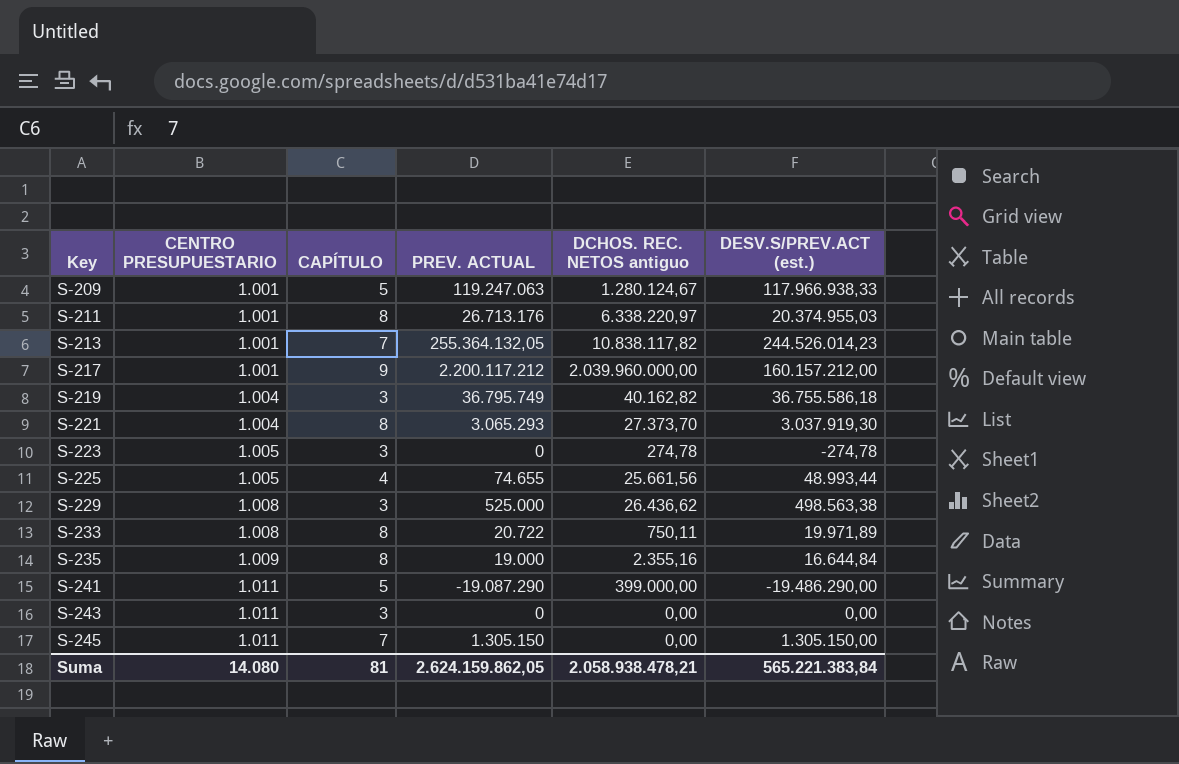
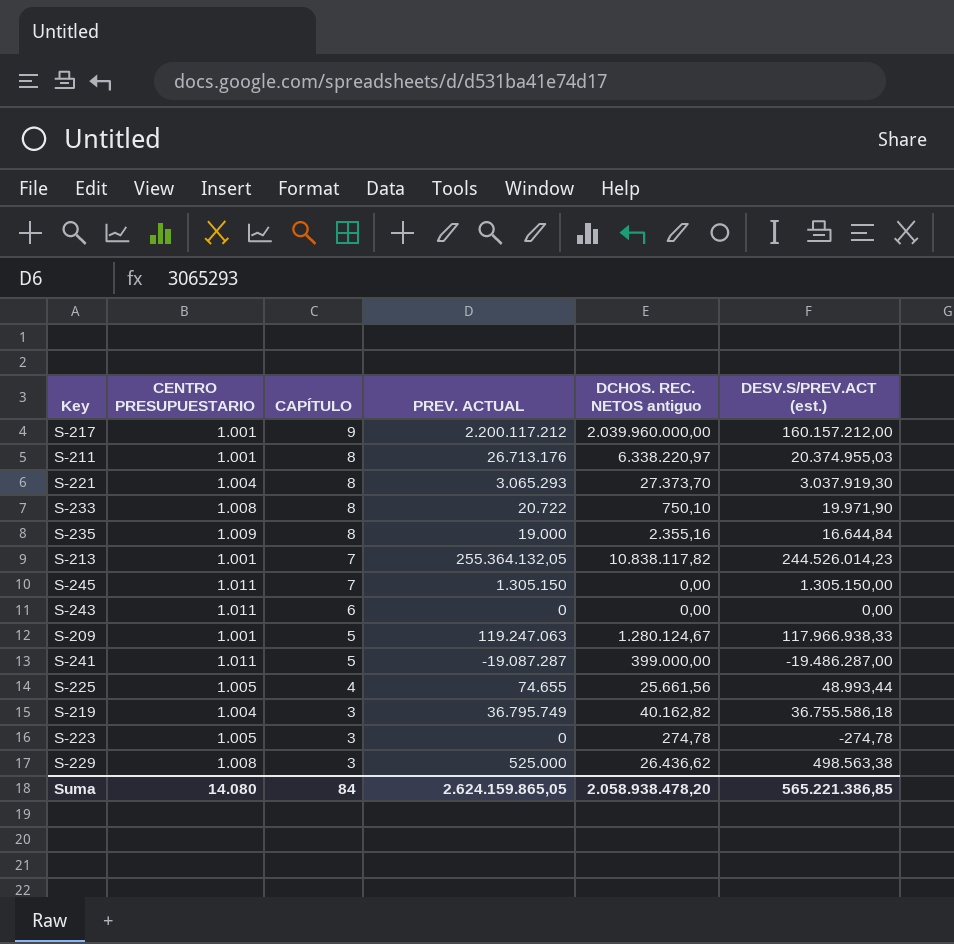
row order: Key ascending -> CAPÍTULO descending
S-233 | DCHOS. REC. NETOS antiguo: 750,11 -> 750,10
S-233 | DESV.S/PREV.ACT (est.): 19.971,89 -> 19.971,90
S-243 | CAPÍTULO: 3 -> 6
S-241 | PREV. ACTUAL: -19.087.290 -> -19.087.287
S-241 | DESV.S/PREV.ACT (est.): -19.486.290,00 -> -19.486.287,00
Suma | CAPÍTULO: 81 -> 84
Suma | PREV. ACTUAL: 2.624.159.862,05 -> 2.624.159.865,05
Suma | DCHOS. REC. NETOS antiguo: 2.058.938.478,21 -> 2.058.938.478,20
Suma | DESV.S/PREV.ACT (est.): 565.221.383,84 -> 565.221.386,85

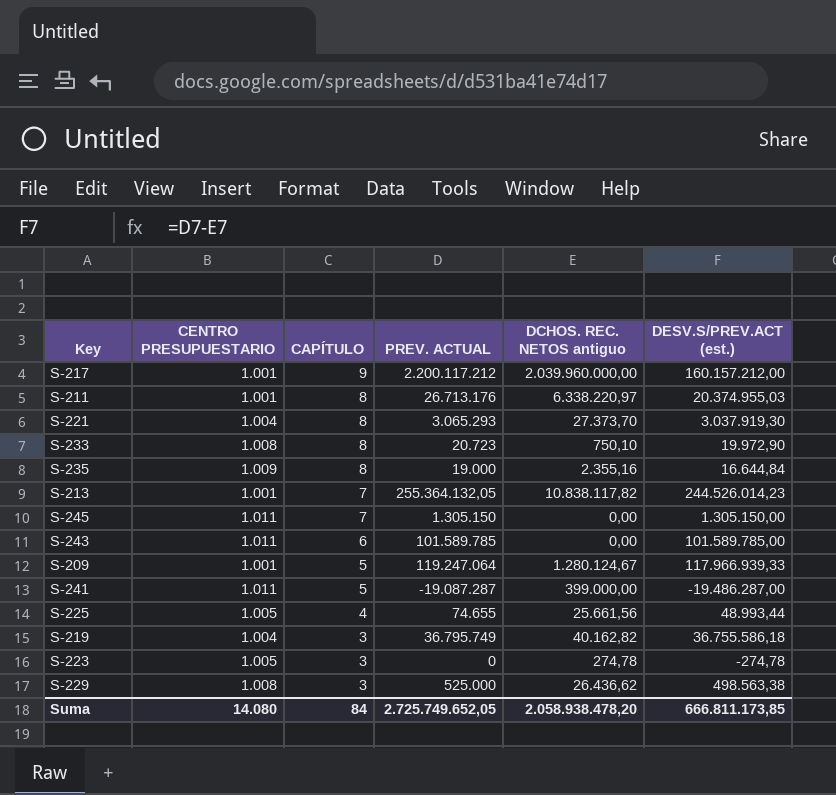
S-233 | PREV. ACTUAL: 20.722 -> 20.723
S-233 | DESV.S/PREV.ACT (est.): 19.971,90 -> 19.972,90
S-243 | PREV. ACTUAL: 0 -> 101.589.785
S-243 | DESV.S/PREV.ACT (est.): 0,00 -> 101.589.785,00
S-209 | PREV. ACTUAL: 119.247.063 -> 119.247.064
S-209 | DESV.S/PREV.ACT (est.): 117.966.938,33 -> 117.966.939,33
Suma | PREV. ACTUAL: 2.624.159.865,05 -> 2.725.749.652,05
Suma | DESV.S/PREV.ACT (est.): 565.221.386,85 -> 666.811.173,85

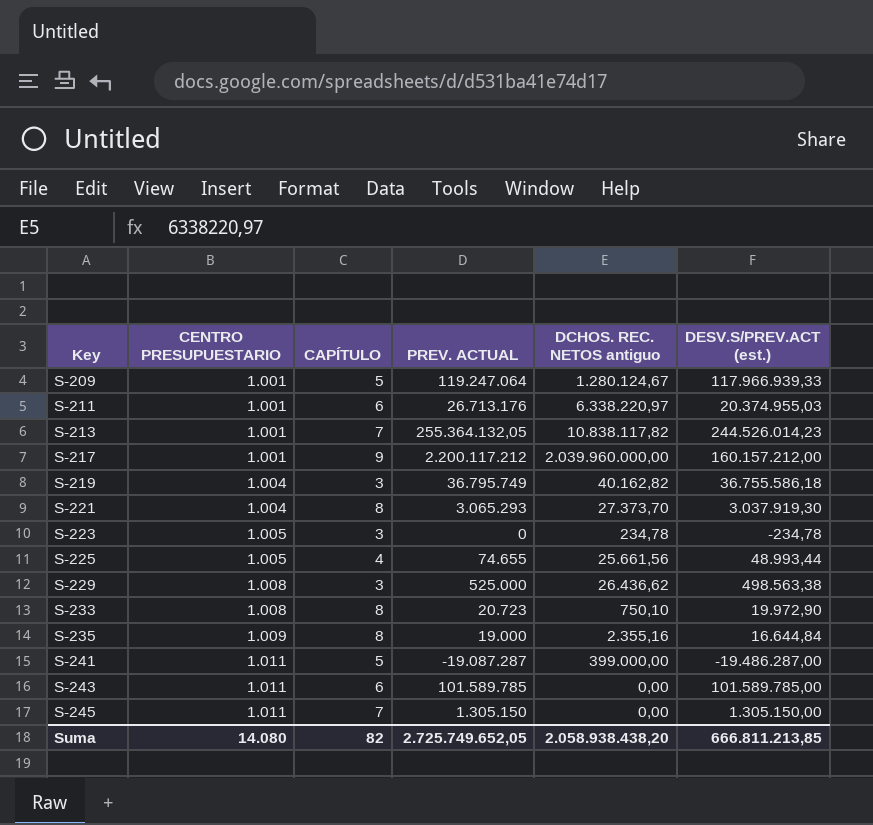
row order: CAPÍTULO descending -> Key ascending
S-211 | CAPÍTULO: 8 -> 6
S-223 | DCHOS. REC. NETOS antiguo: 274,78 -> 234,78
S-223 | DESV.S/PREV.ACT (est.): -274,78 -> -234,78
Suma | CAPÍTULO: 84 -> 82
Suma | DCHOS. REC. NETOS antiguo: 2.058.938.478,20 -> 2.058.938.438,20
Suma | DESV.S/PREV.ACT (est.): 666.811.173,85 -> 666.811.213,85

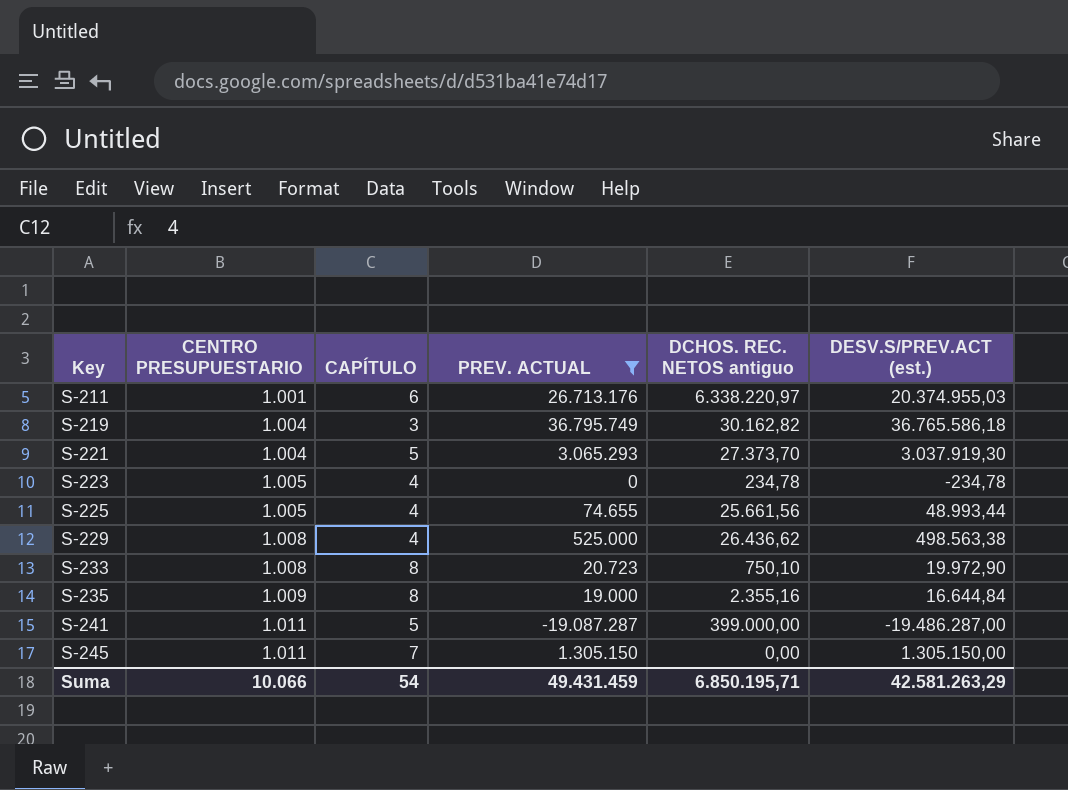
filter: none -> PREV. ACTUAL <= 36.795.749
S-219 | DCHOS. REC. NETOS antiguo: 40.162,82 -> 30.162,82
S-219 | DESV.S/PREV.ACT (est.): 36.755.586,18 -> 36.765.586,18
S-221 | CAPÍTULO: 8 -> 5
S-223 | CAPÍTULO: 3 -> 4
S-229 | CAPÍTULO: 3 -> 4
Suma | CENTRO PRESUPUESTARIO: 14.080 -> 10.066
Suma | CAPÍTULO: 82 -> 54
Suma | PREV. ACTUAL: 2.725.749.652,05 -> 49.431.459
Suma | DCHOS. REC. NETOS antiguo: 2.058.938.438,20 -> 6.850.195,71
Suma | DESV.S/PREV.ACT (est.): 666.811.213,85 -> 42.581.263,29

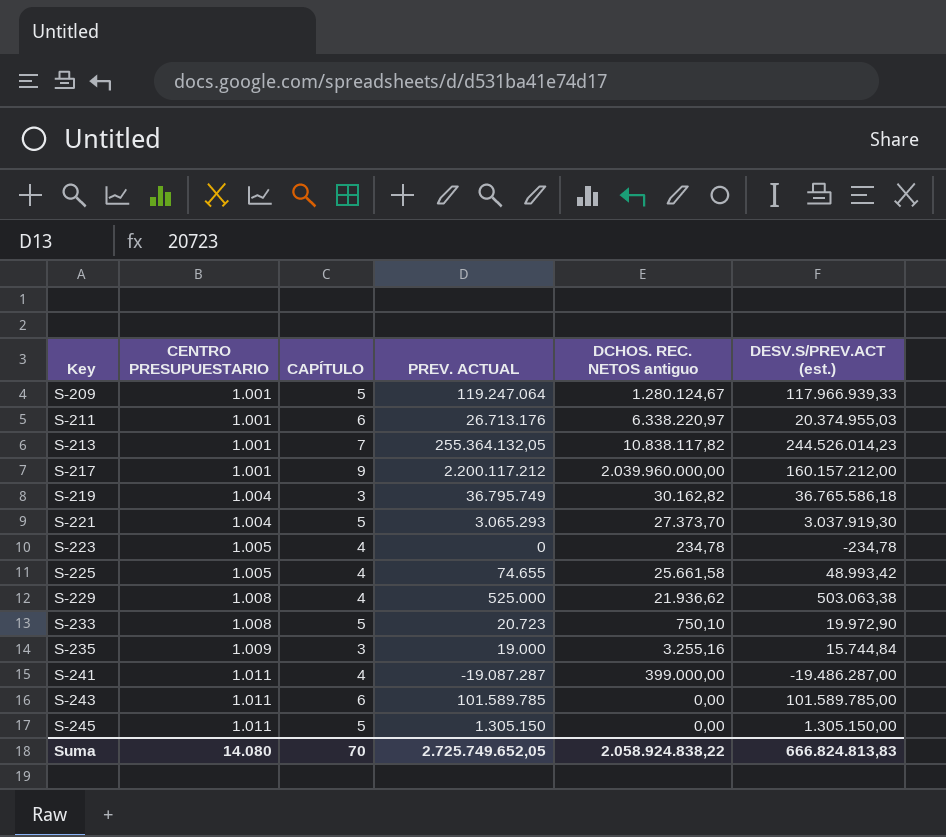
filter: PREV. ACTUAL <= 36.795.749 -> none
S-225 | DCHOS. REC. NETOS antiguo: 25.661,56 -> 25.661,58
S-225 | DESV.S/PREV.ACT (est.): 48.993,44 -> 48.993,42
S-229 | DCHOS. REC. NETOS antiguo: 26.436,62 -> 21.936,62
S-229 | DESV.S/PREV.ACT (est.): 498.563,38 -> 503.063,38
S-233 | CAPÍTULO: 8 -> 5
S-235 | CAPÍTULO: 8 -> 3
S-235 | DCHOS. REC. NETOS antiguo: 2.355,16 -> 3.255,16
S-235 | DESV.S/PREV.ACT (est.): 16.644,84 -> 15.744,84
S-241 | CAPÍTULO: 5 -> 4
S-245 | CAPÍTULO: 7 -> 5
Suma | CENTRO PRESUPUESTARIO: 10.066 -> 14.080
Suma | CAPÍTULO: 54 -> 70
Suma | PREV. ACTUAL: 49.431.459 -> 2.725.749.652,05
Suma | DCHOS. REC. NETOS antiguo: 6.850.195,71 -> 2.058.924.838,22
Suma | DESV.S/PREV.ACT (est.): 42.581.263,29 -> 666.824.813,83

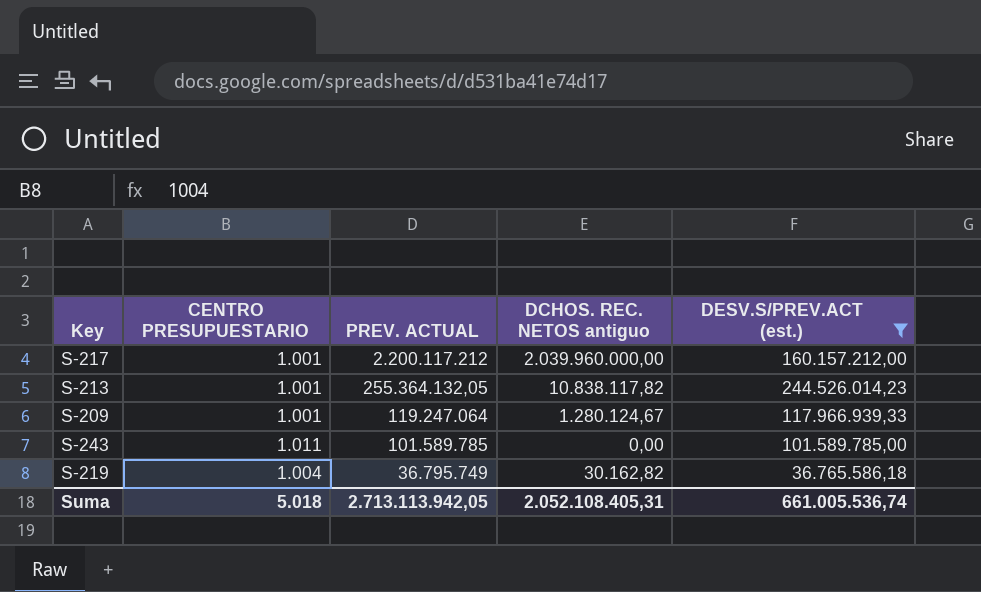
filter: none -> DESV.S/PREV.ACT (est.) >= 36.765.586,18
row order: Key ascending -> PREV. ACTUAL descending
column CAPÍTULO | position: 3 -> none
Suma | CENTRO PRESUPUESTARIO: 14.080 -> 5.018
Suma | PREV. ACTUAL: 2.725.749.652,05 -> 2.713.113.942,05
Suma | DCHOS. REC. NETOS antiguo: 2.058.924.838,22 -> 2.052.108.405,31
Suma | DESV.S/PREV.ACT (est.): 666.824.813,83 -> 661.005.536,74

